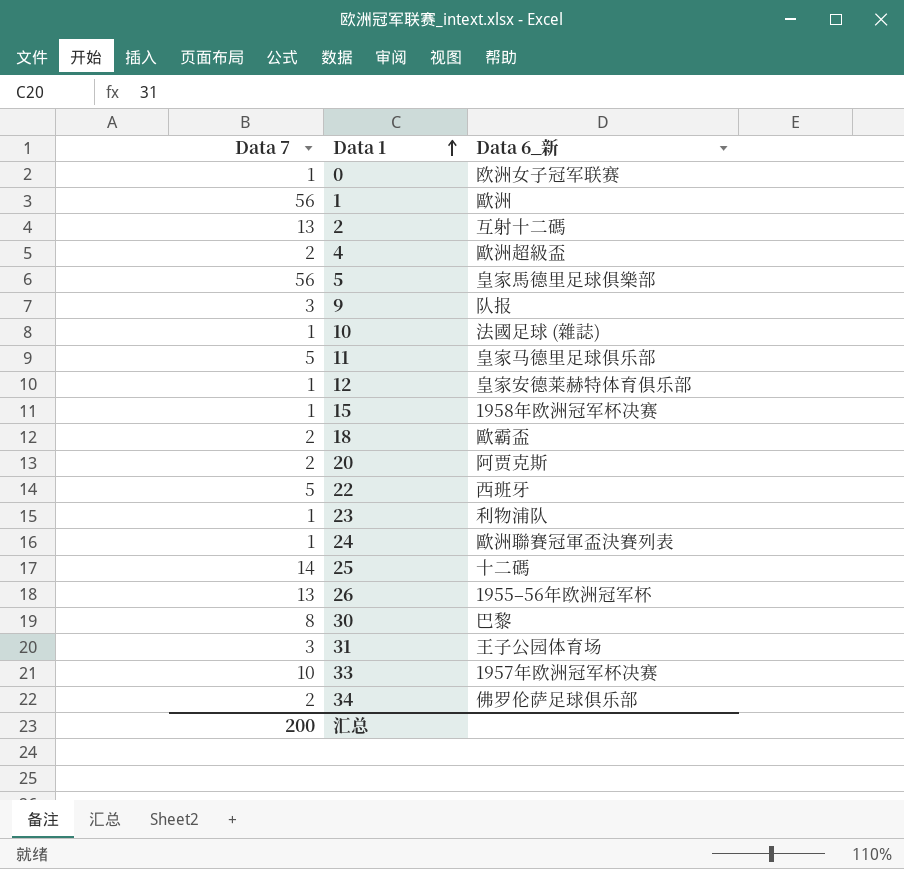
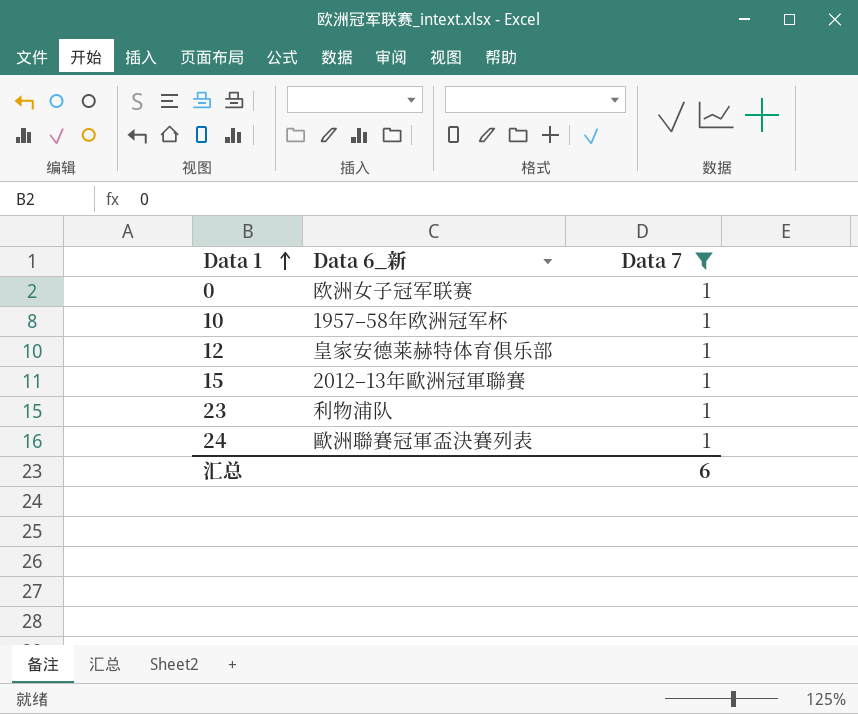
filter: none -> Data 7 = 1
column Data 7 | position: 1 -> 3
10 | Data 6_新: 法國足球 (雜誌) -> 1957–58年欧洲冠军杯
15 | Data 6_新: 1958年欧洲冠军杯决赛 -> 2012–13年歐洲冠軍聯賽
汇总 | Data 7: 200 -> 6

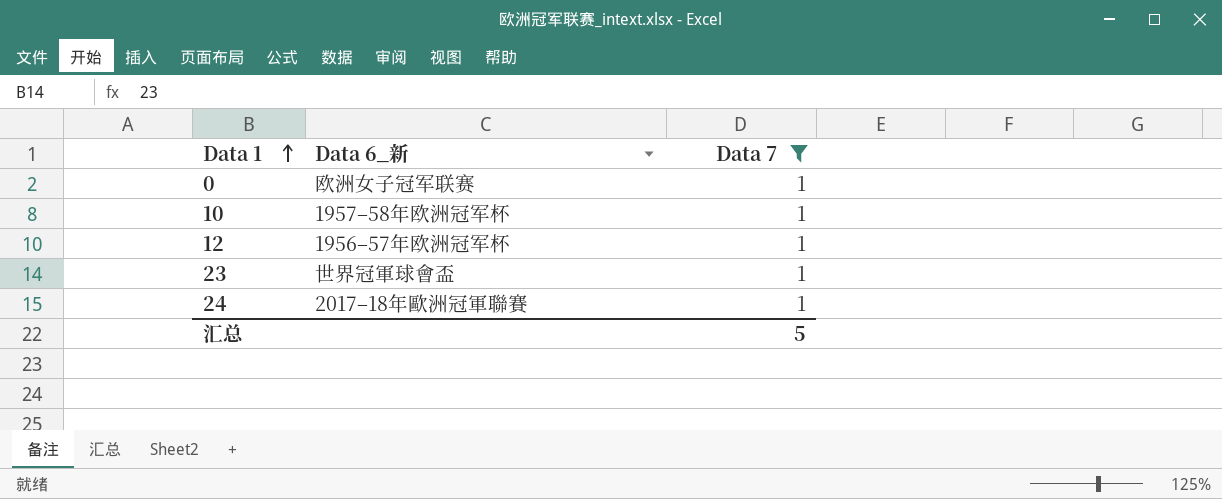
row 15: 2012–13年歐洲冠軍聯賽 | 1 -> none
12 | Data 6_新: 皇家安德莱赫特体育俱乐部 -> 1956–57年欧洲冠军杯
23 | Data 6_新: 利物浦队 -> 世界冠軍球會盃
24 | Data 6_新: 歐洲聯賽冠軍盃決賽列表 -> 2017–18年歐洲冠軍聯賽
汇总 | Data 7: 6 -> 5

